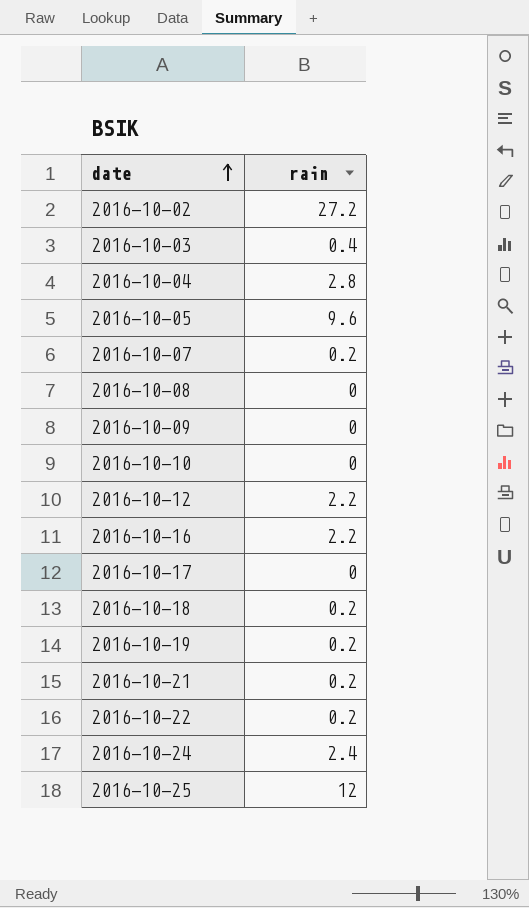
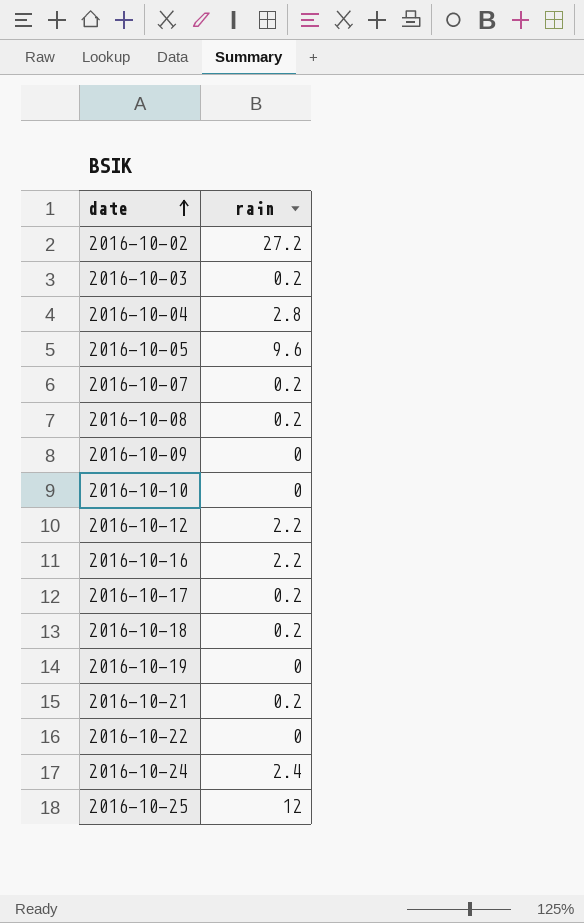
2016-10-03 | rain: 0.4 -> 0.2
2016-10-08 | rain: 0 -> 0.2
2016-10-17 | rain: 0 -> 0.2
2016-10-19 | rain: 0.2 -> 0
2016-10-22 | rain: 0.2 -> 0

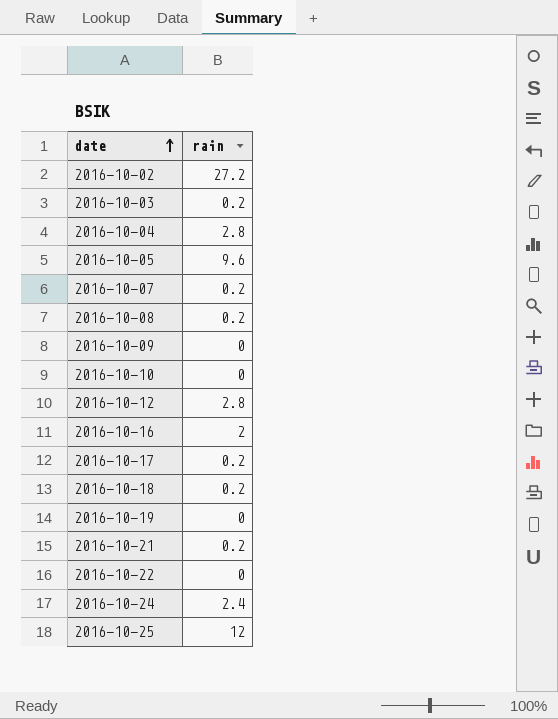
2016-10-12 | rain: 2.2 -> 2.8
2016-10-16 | rain: 2.2 -> 2

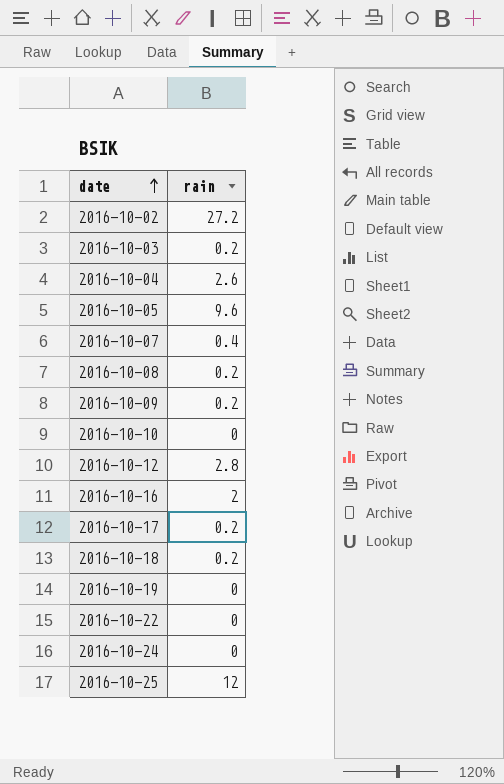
row 2016-10-21: 0.2 -> none
2016-10-04 | rain: 2.8 -> 2.6
2016-10-07 | rain: 0.2 -> 0.4
2016-10-09 | rain: 0 -> 0.2
2016-10-24 | rain: 2.4 -> 0

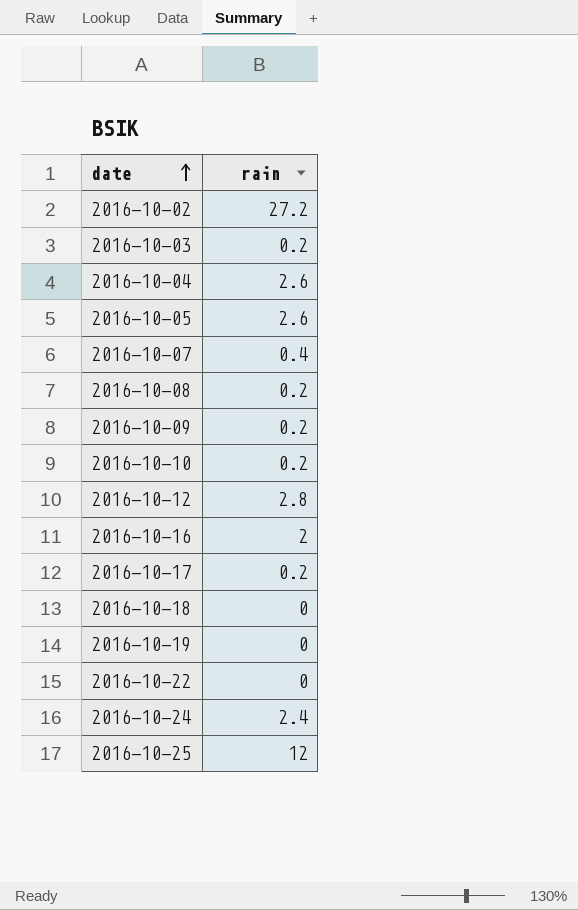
2016-10-05 | rain: 9.6 -> 2.6
2016-10-10 | rain: 0 -> 0.2
2016-10-18 | rain: 0.2 -> 0
2016-10-24 | rain: 0 -> 2.4

